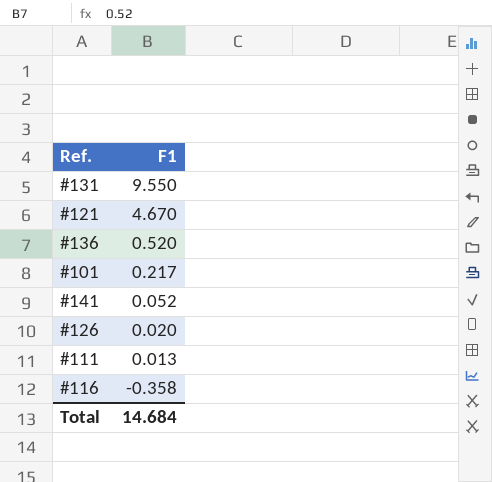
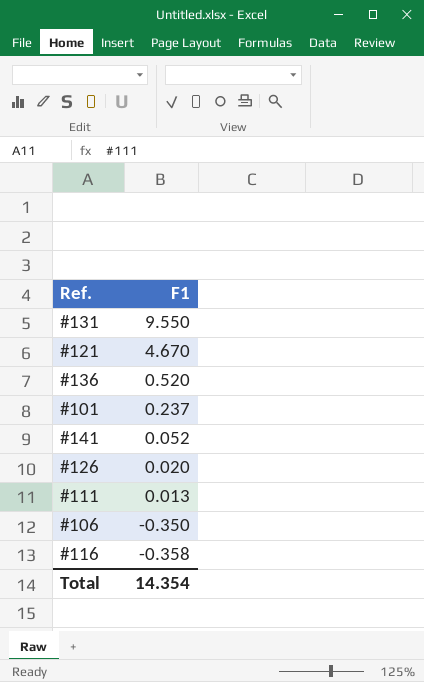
#101 | F1: 0.217 -> 0.237
row #106: none -> -0.350
Total | F1: 14.684 -> 14.354

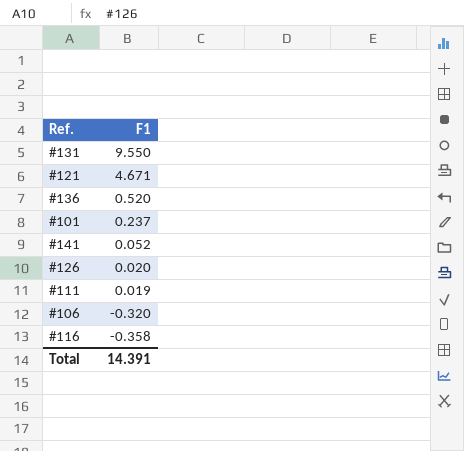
#121 | F1: 4.670 -> 4.671
#111 | F1: 0.013 -> 0.019
#106 | F1: -0.350 -> -0.320
Total | F1: 14.354 -> 14.391

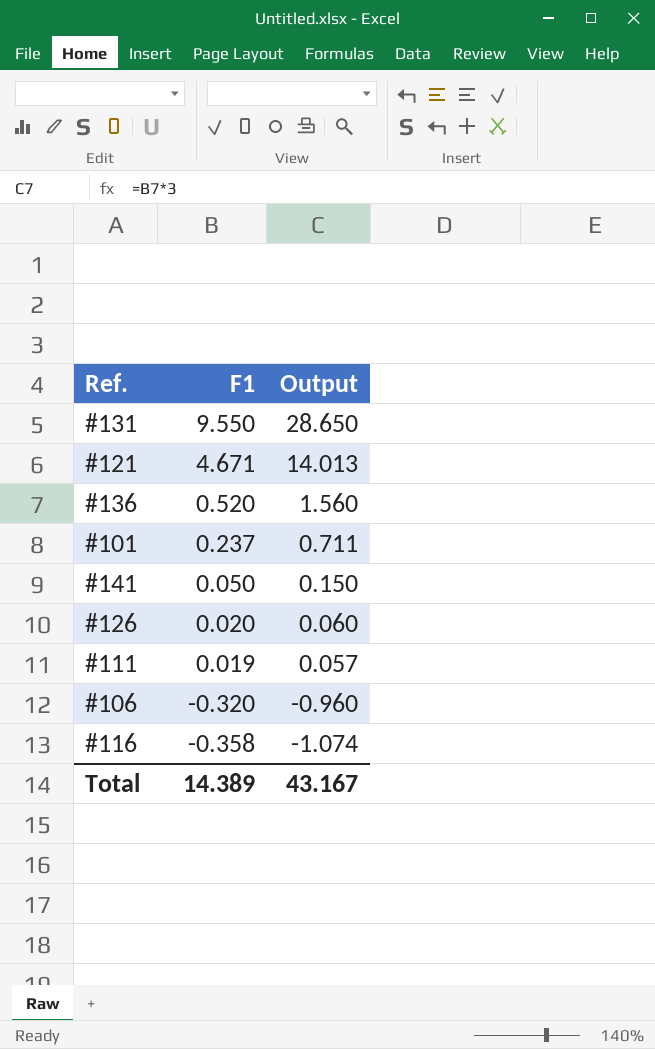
column Output | formula: none -> [F1] * 3
#141 | F1: 0.052 -> 0.050
Total | F1: 14.391 -> 14.389

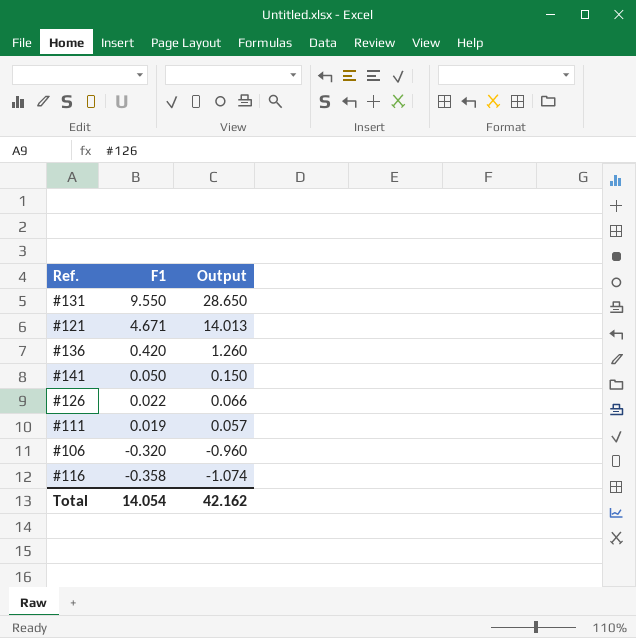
row #101: 0.237 | 0.711 -> none
#136 | F1: 0.520 -> 0.420
#136 | Output: 1.560 -> 1.260
#126 | F1: 0.020 -> 0.022
#126 | Output: 0.060 -> 0.066
Total | F1: 14.389 -> 14.054
Total | Output: 43.167 -> 42.162

